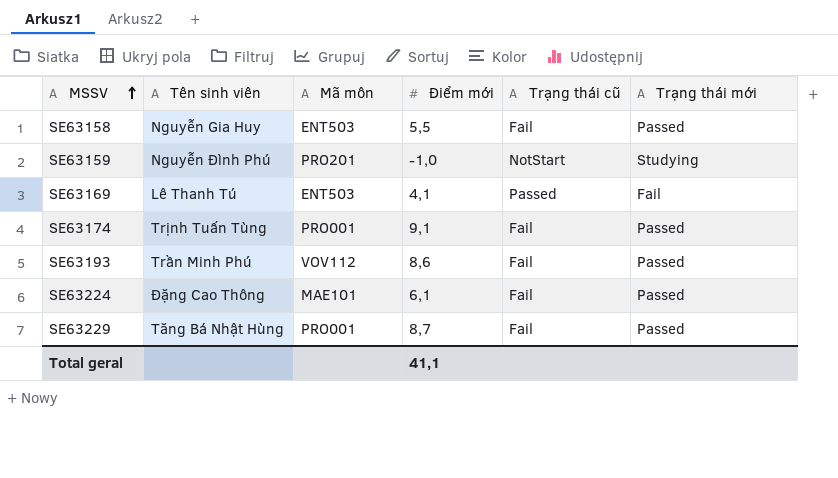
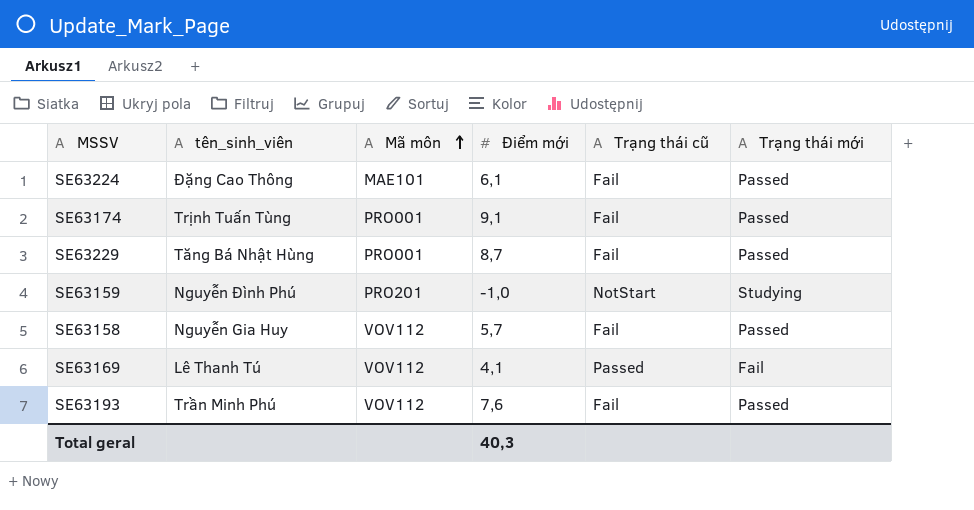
row order: MSSV ascending -> Mã môn ascending
column name: Tên sinh viên -> tên_sinh_viên
SE63158 | Mã môn: ENT503 -> VOV112
SE63158 | Điểm mới: 5,5 -> 5,7
SE63169 | Mã môn: ENT503 -> VOV112
SE63193 | Điểm mới: 8,6 -> 7,6
Total geral | Điểm mới: 41,1 -> 40,3

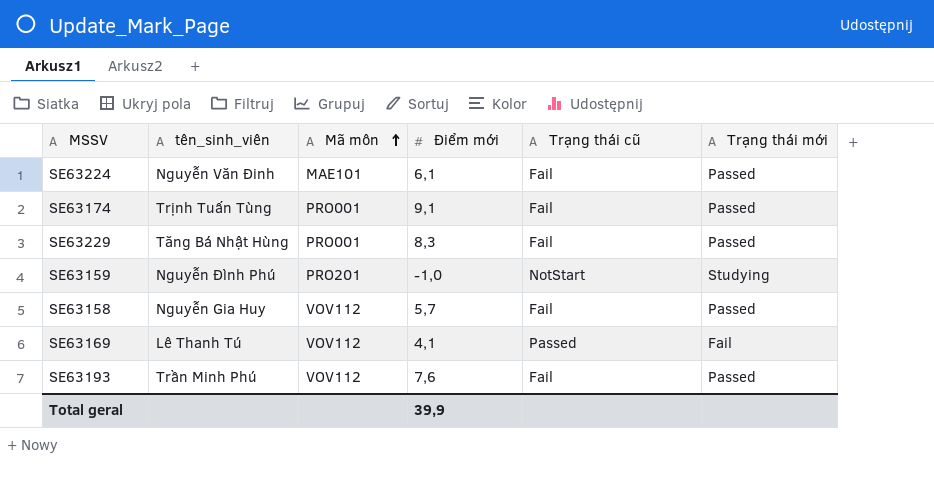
SE63224 | tên_sinh_viên: Đặng Cao Thông -> Nguyễn Văn Đinh
SE63229 | Điểm mới: 8,7 -> 8,3
Total geral | Điểm mới: 40,3 -> 39,9

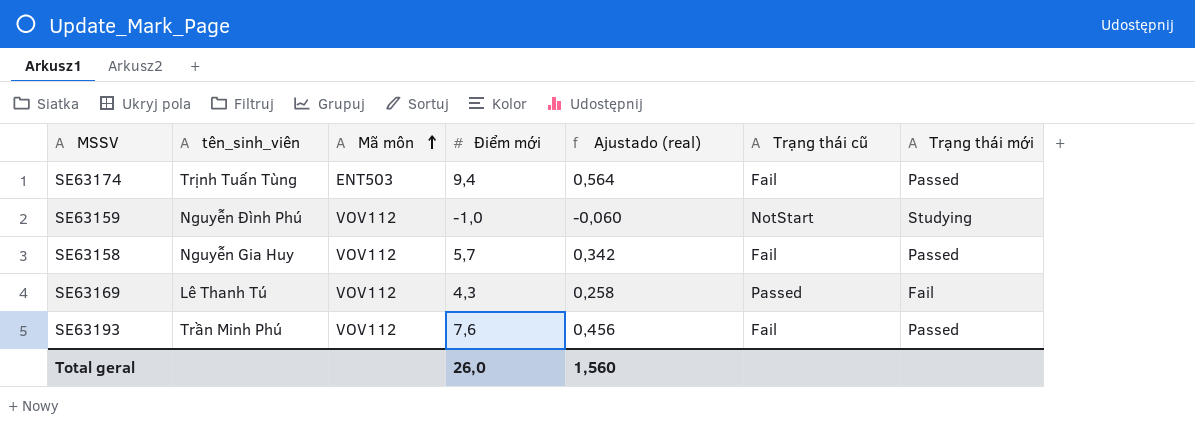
column Ajustado (real) | formula: none -> [Điểm mới] * 0,06
row SE63224: Nguyễn Văn Đinh | MAE101 | 6,1 | Fail | Passed -> none
row SE63229: Tăng Bá Nhật Hùng | PRO001 | 8,3 | Fail | Passed -> none
SE63174 | Mã môn: PRO001 -> ENT503
SE63174 | Điểm mới: 9,1 -> 9,4
SE63159 | Mã môn: PRO201 -> VOV112
SE63169 | Điểm mới: 4,1 -> 4,3
Total geral | Điểm mới: 39,9 -> 26,0

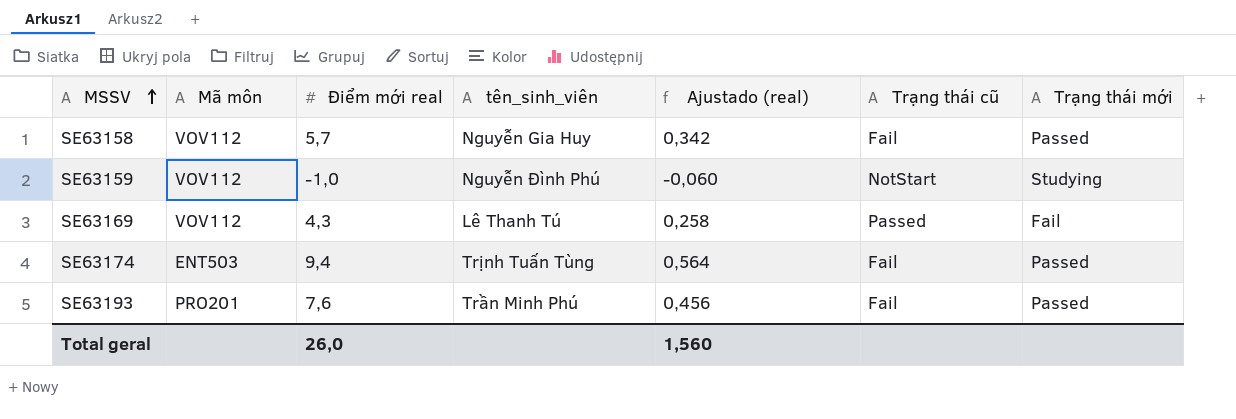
row order: Mã môn ascending -> MSSV ascending
column name: Điểm mới -> Điểm mới real
column tên_sinh_viên | position: 2 -> 4
SE63193 | Mã môn: VOV112 -> PRO201

